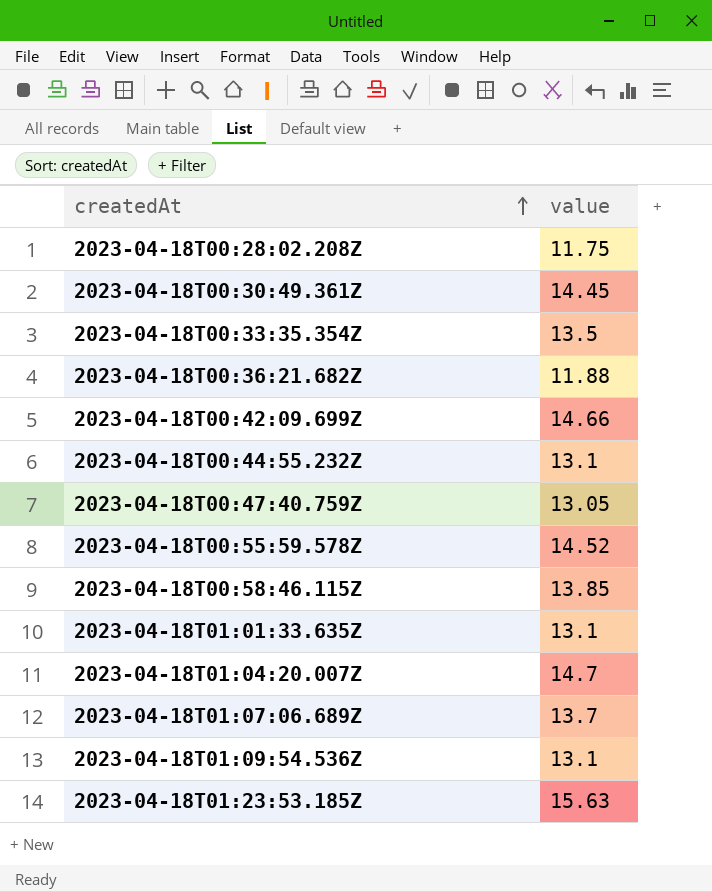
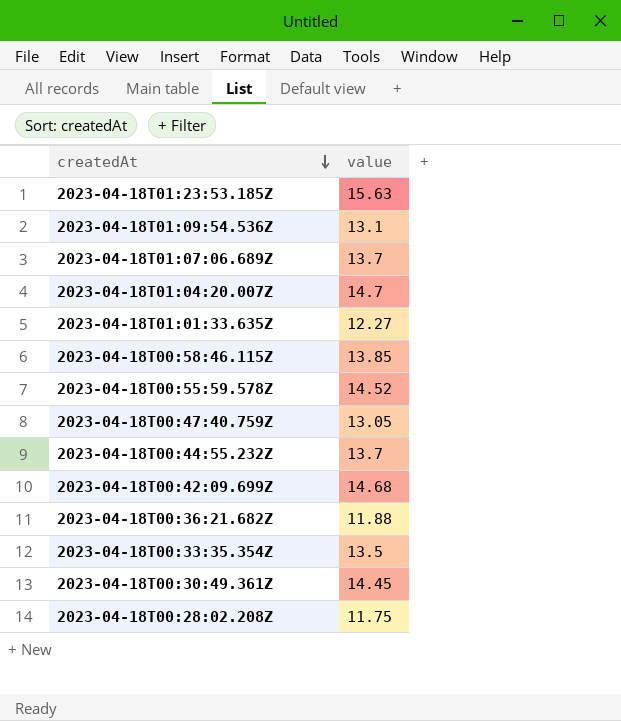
row order: createdAt ascending -> createdAt descending
2023-04-18T01:01:33.635Z | value: 13.1 -> 12.27
2023-04-18T00:44:55.232Z | value: 13.1 -> 13.7
2023-04-18T00:42:09.699Z | value: 14.66 -> 14.68

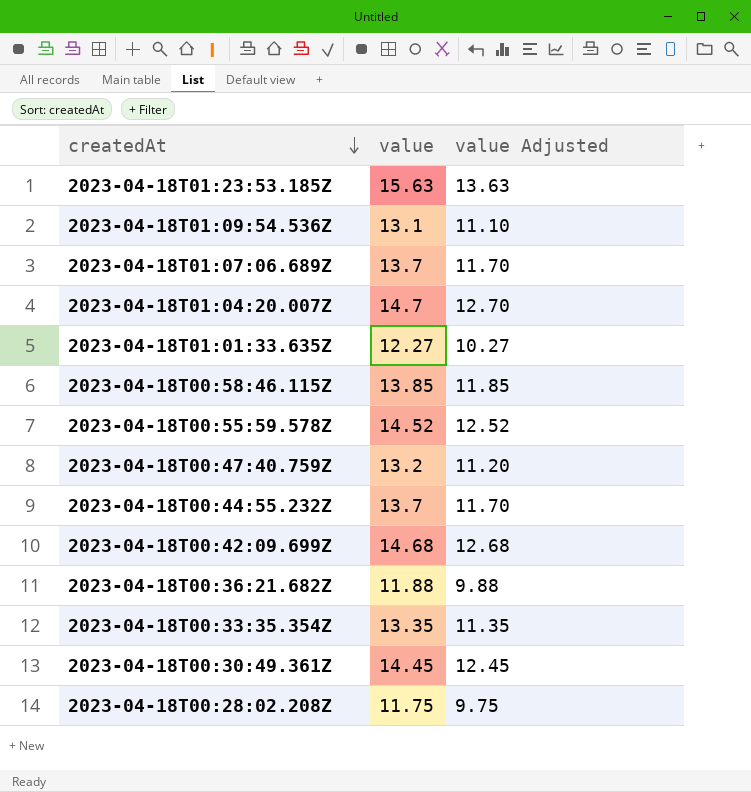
column value Adjusted | formula: none -> [value] - 2
2023-04-18T00:47:40.759Z | value: 13.05 -> 13.2
2023-04-18T00:33:35.354Z | value: 13.5 -> 13.35

